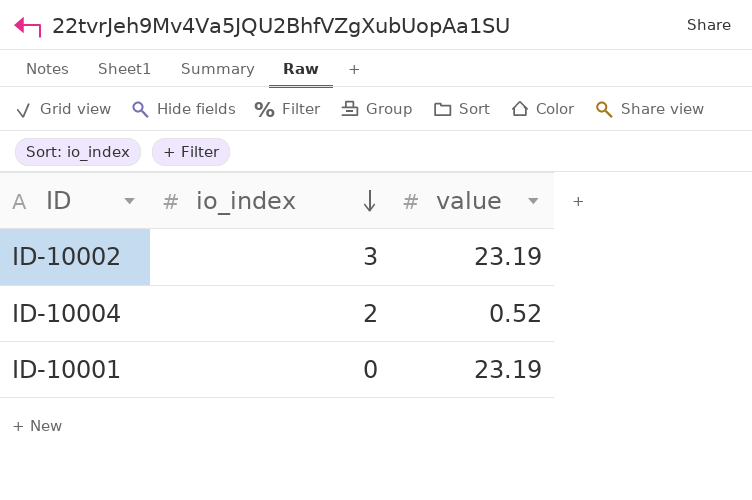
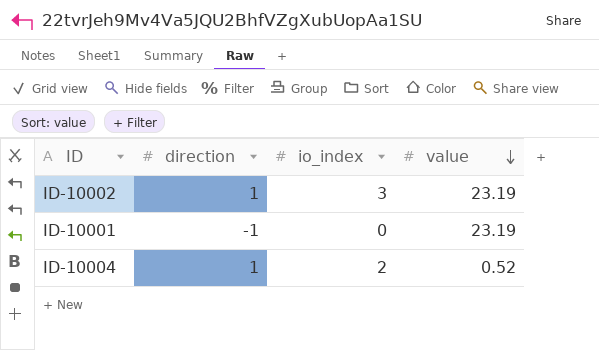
row order: io_index descending -> value descending
column direction | position: none -> 2

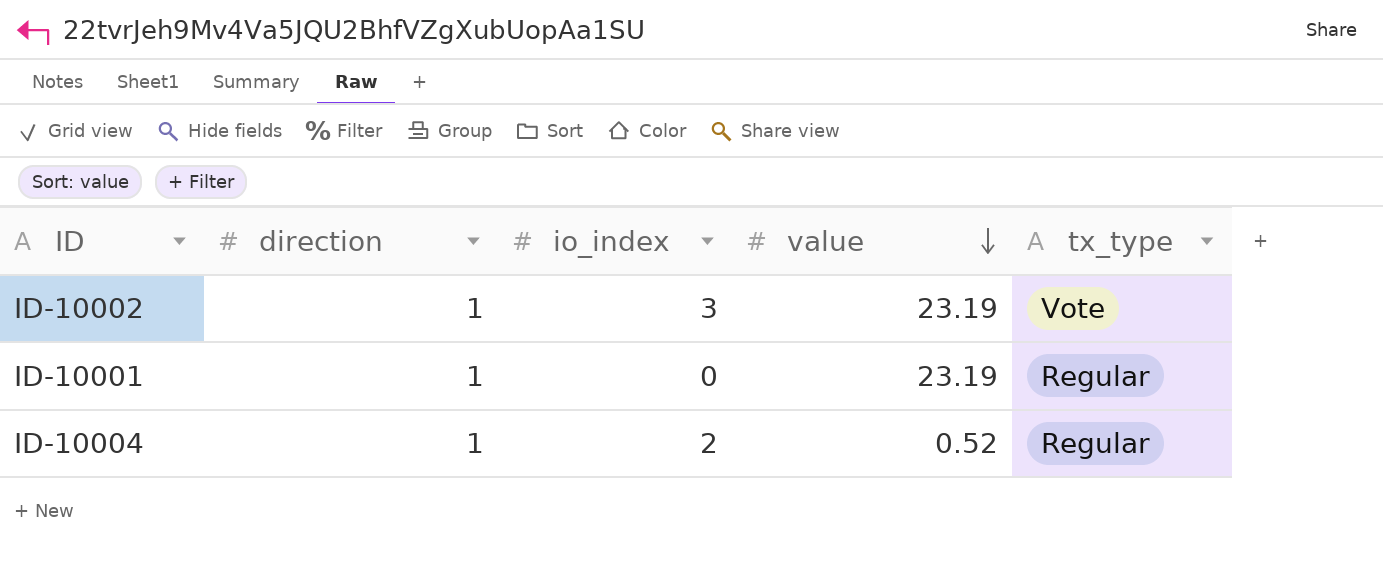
column tx_type | position: none -> 5
ID-10001 | direction: -1 -> 1

